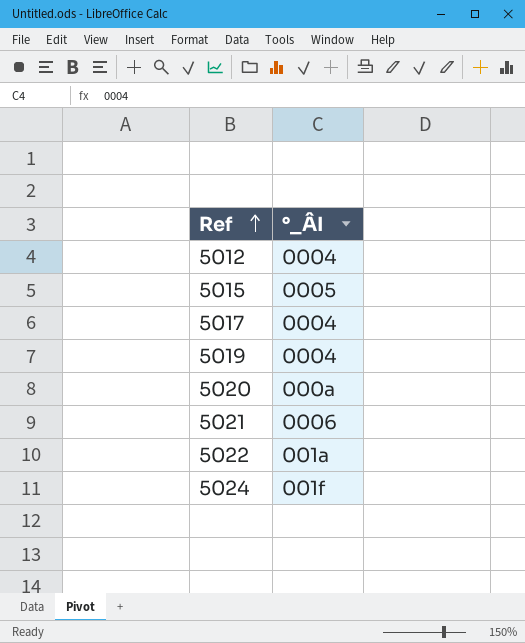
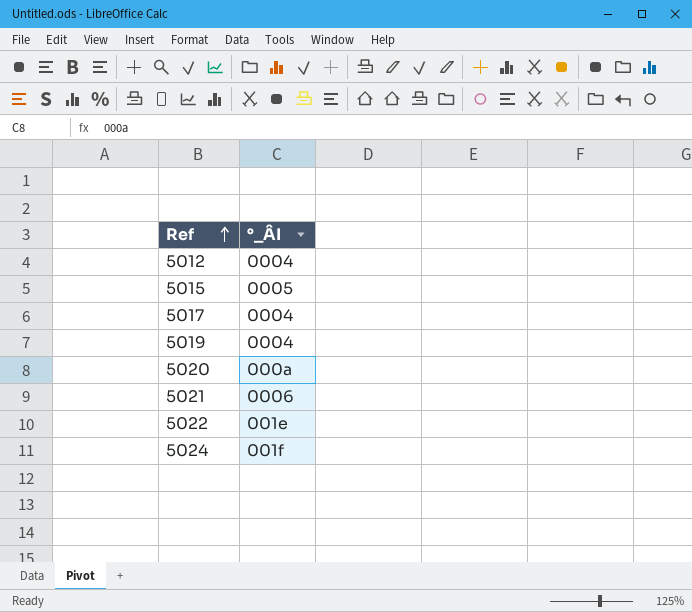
5022 | °_ÂI: 001a -> 001e

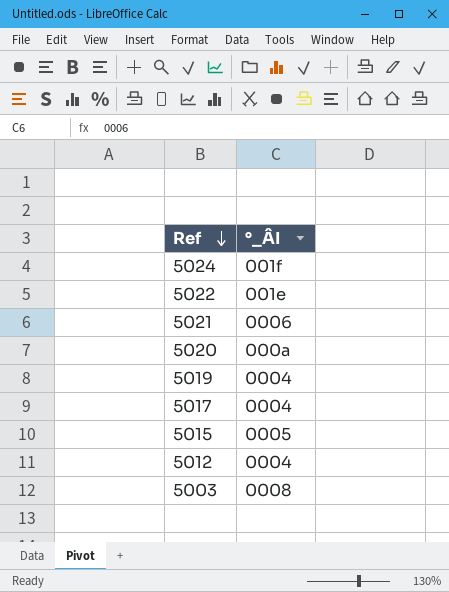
row order: Ref ascending -> Ref descending
row 5003: none -> 0008

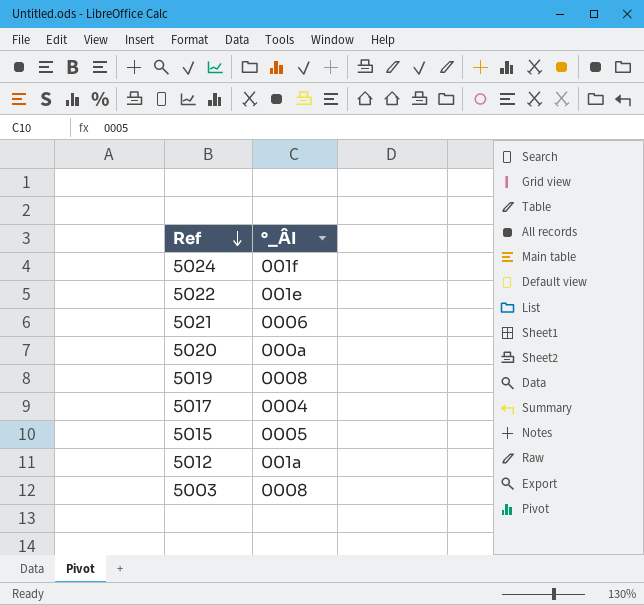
5019 | °_ÂI: 0004 -> 0008
5012 | °_ÂI: 0004 -> 001a

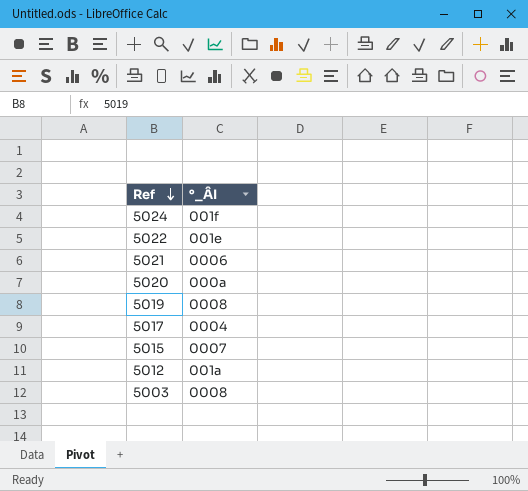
5015 | °_ÂI: 0005 -> 0007

